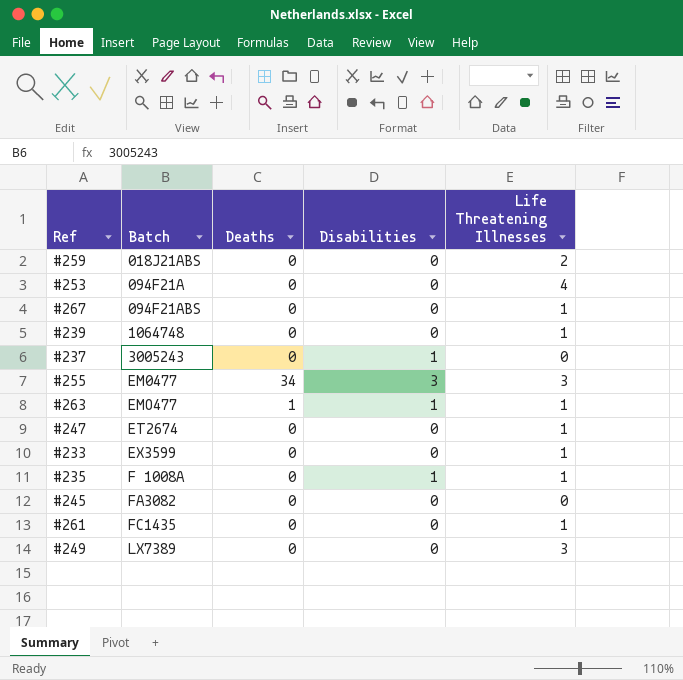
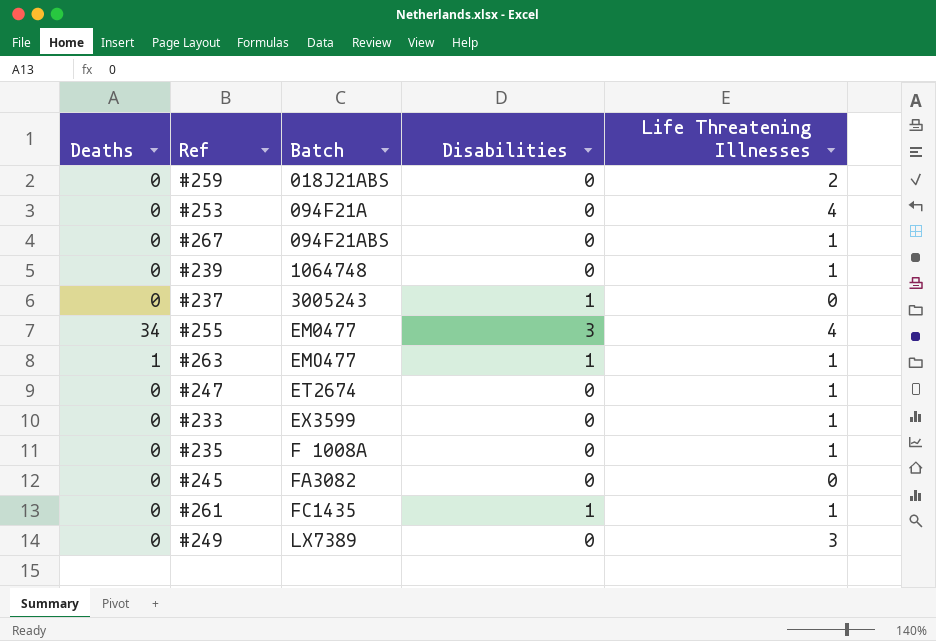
column Deaths | position: 3 -> 1
#255 | Life Threatening Illnesses: 3 -> 4
#235 | Disabilities: 1 -> 0
#261 | Disabilities: 0 -> 1

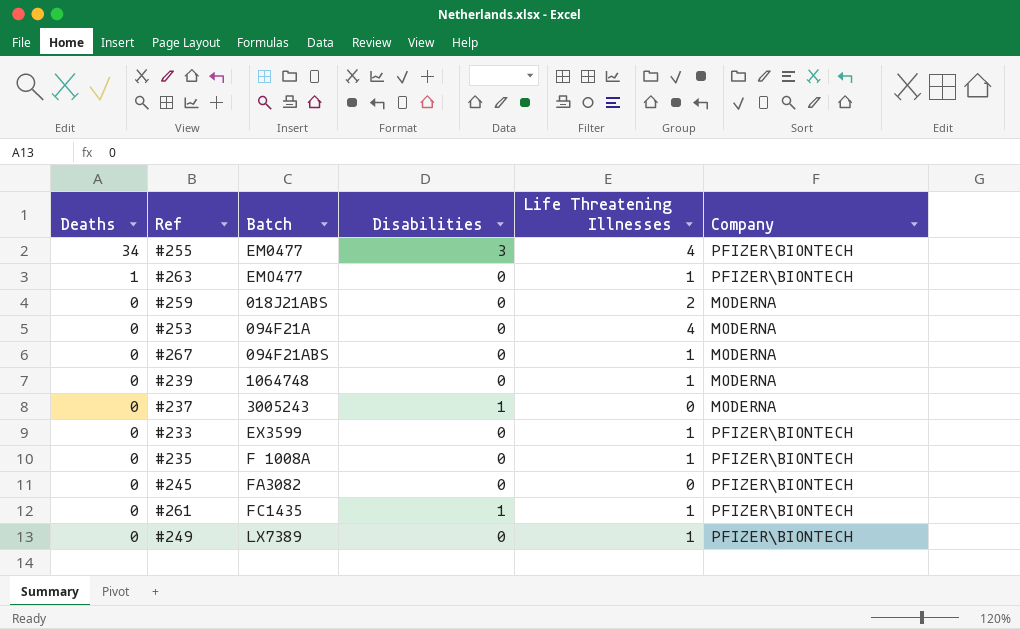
row order: Batch ascending -> Deaths descending
column Company | position: none -> 6
row #247: 0 | ET2674 | 0 | 1 -> none
#263 | Disabilities: 1 -> 0
#249 | Life Threatening Illnesses: 3 -> 1

